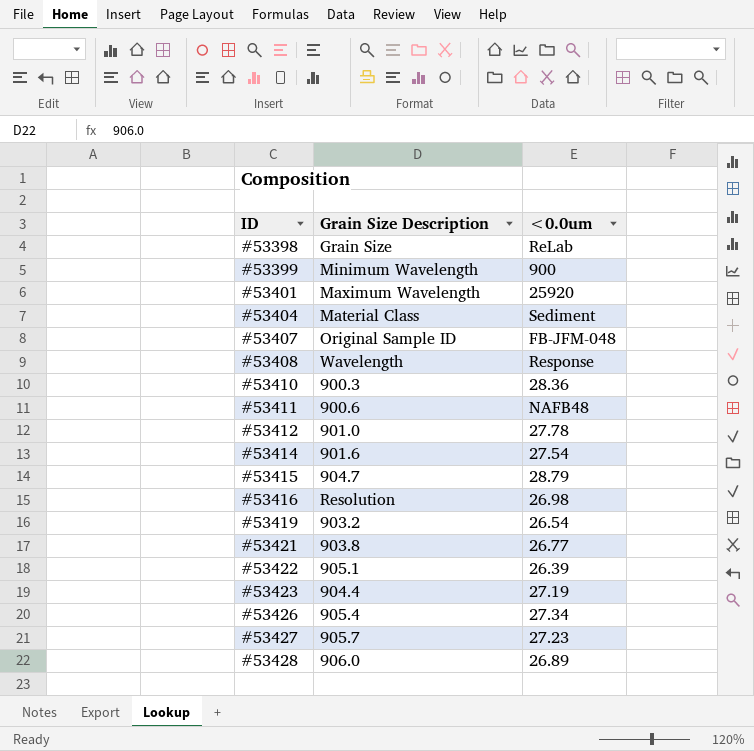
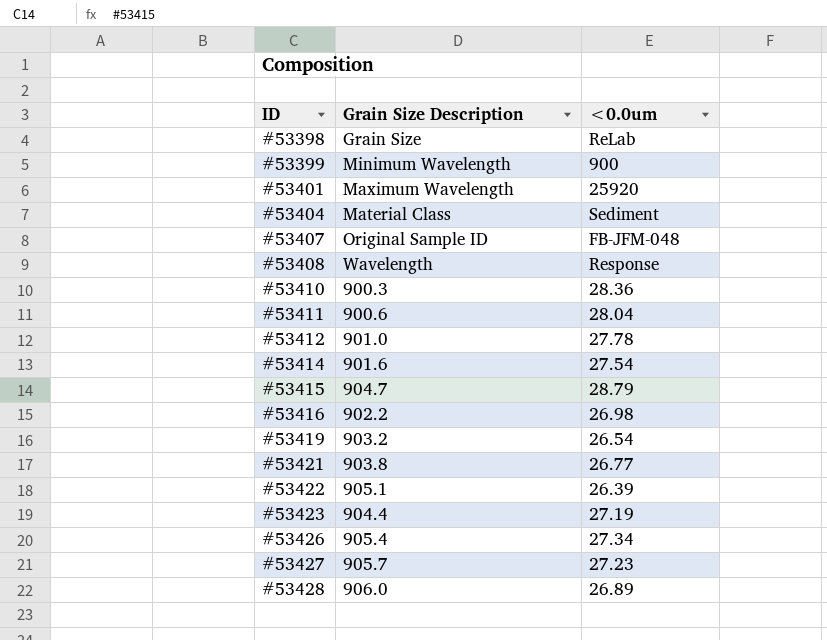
#53411 | <0.0um: NAFB48 -> 28.04
#53416 | Grain Size Description: Resolution -> 902.2

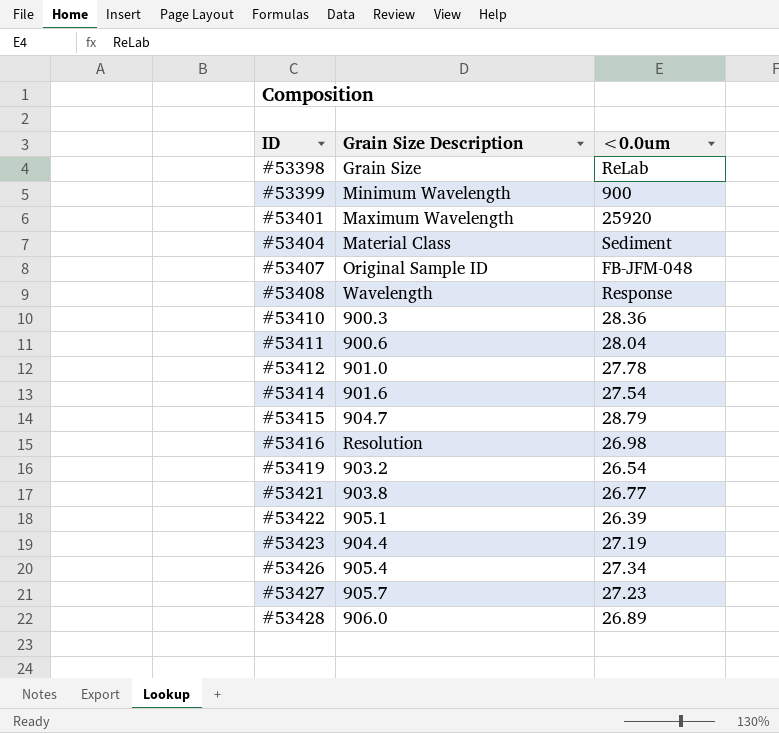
#53416 | Grain Size Description: 902.2 -> Resolution

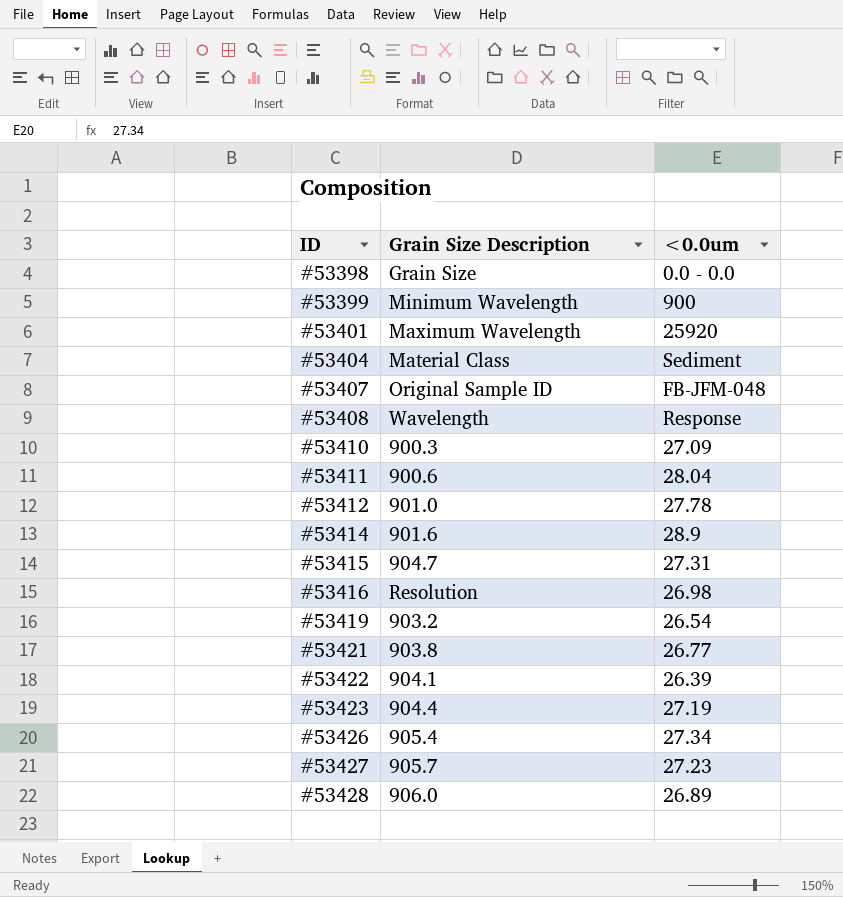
#53398 | <0.0um: ReLab -> 0.0 - 0.0
#53410 | <0.0um: 28.36 -> 27.09
#53414 | <0.0um: 27.54 -> 28.9
#53415 | <0.0um: 28.79 -> 27.31
#53422 | Grain Size Description: 905.1 -> 904.1

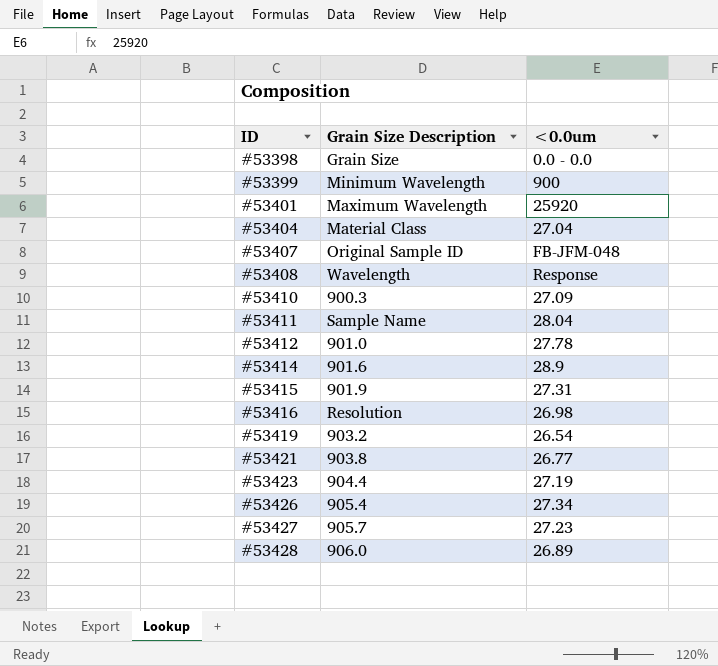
row #53422: 904.1 | 26.39 -> none
#53404 | <0.0um: Sediment -> 27.04
#53411 | Grain Size Description: 900.6 -> Sample Name
#53415 | Grain Size Description: 904.7 -> 901.9

